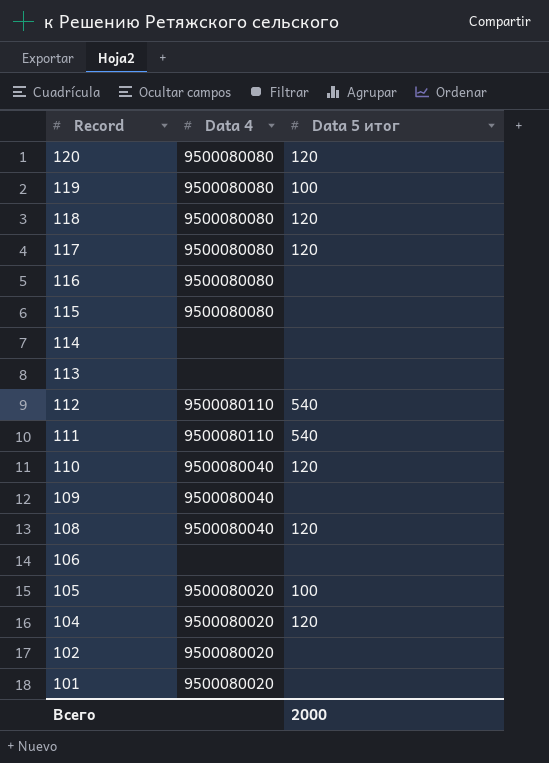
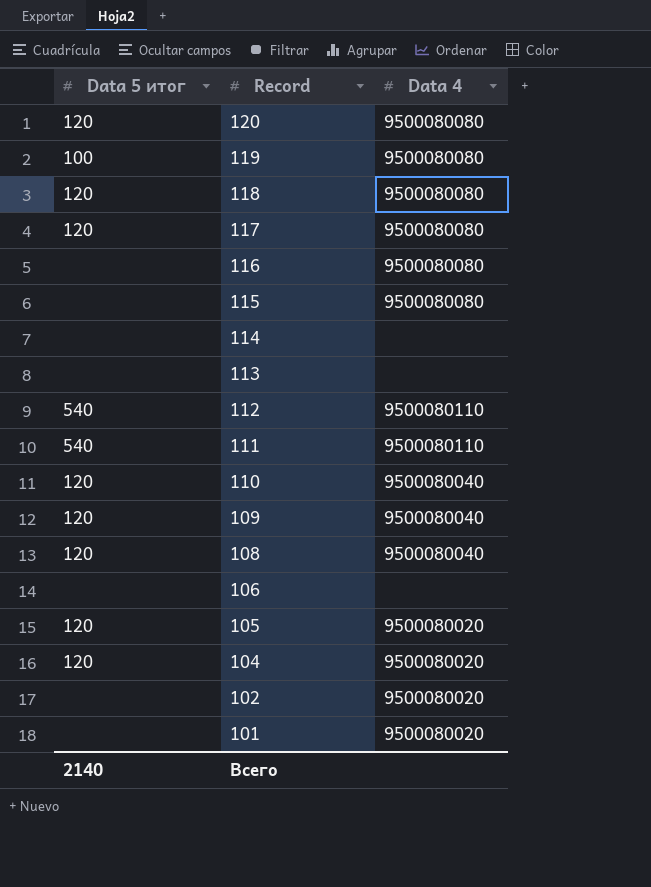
column Data 5 итог | position: 3 -> 1
109 | Data 5 итог: none -> 120
105 | Data 5 итог: 100 -> 120
Всего | Data 5 итог: 2000 -> 2140

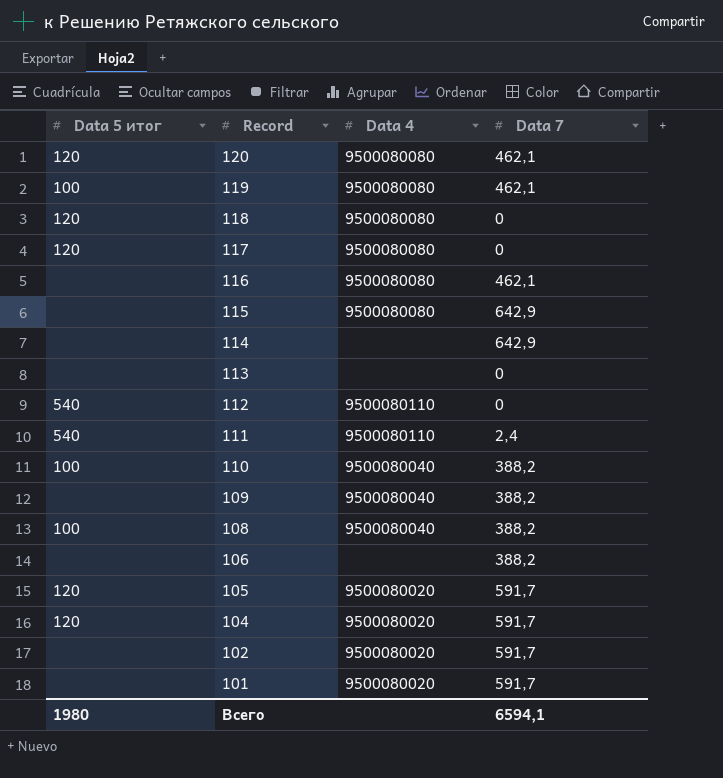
column Data 7 | position: none -> 4
110 | Data 5 итог: 120 -> 100
109 | Data 5 итог: 120 -> none
108 | Data 5 итог: 120 -> 100
Всего | Data 5 итог: 2140 -> 1980

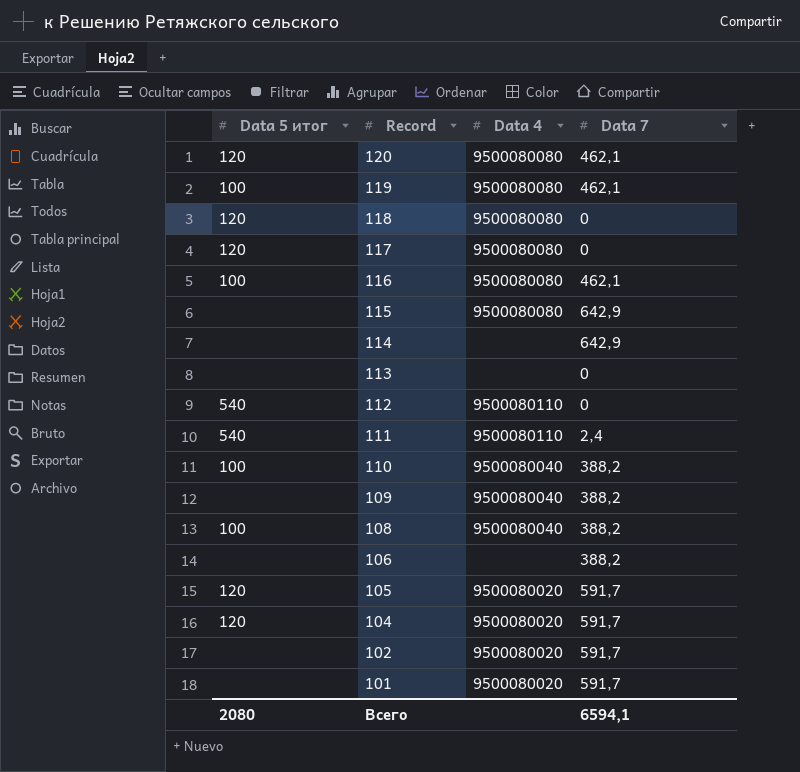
116 | Data 5 итог: none -> 100
Всего | Data 5 итог: 1980 -> 2080

